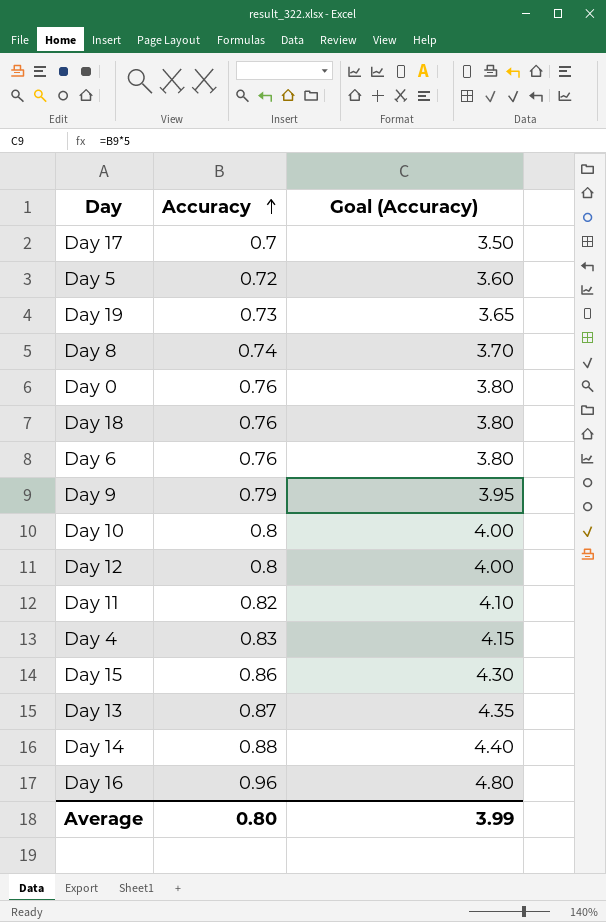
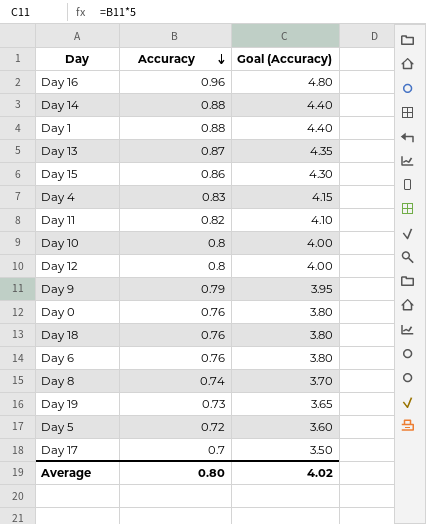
row order: Accuracy ascending -> Accuracy descending
row Day 1: none -> 0.88 | 4.40
Average | Goal (Accuracy): 3.99 -> 4.02

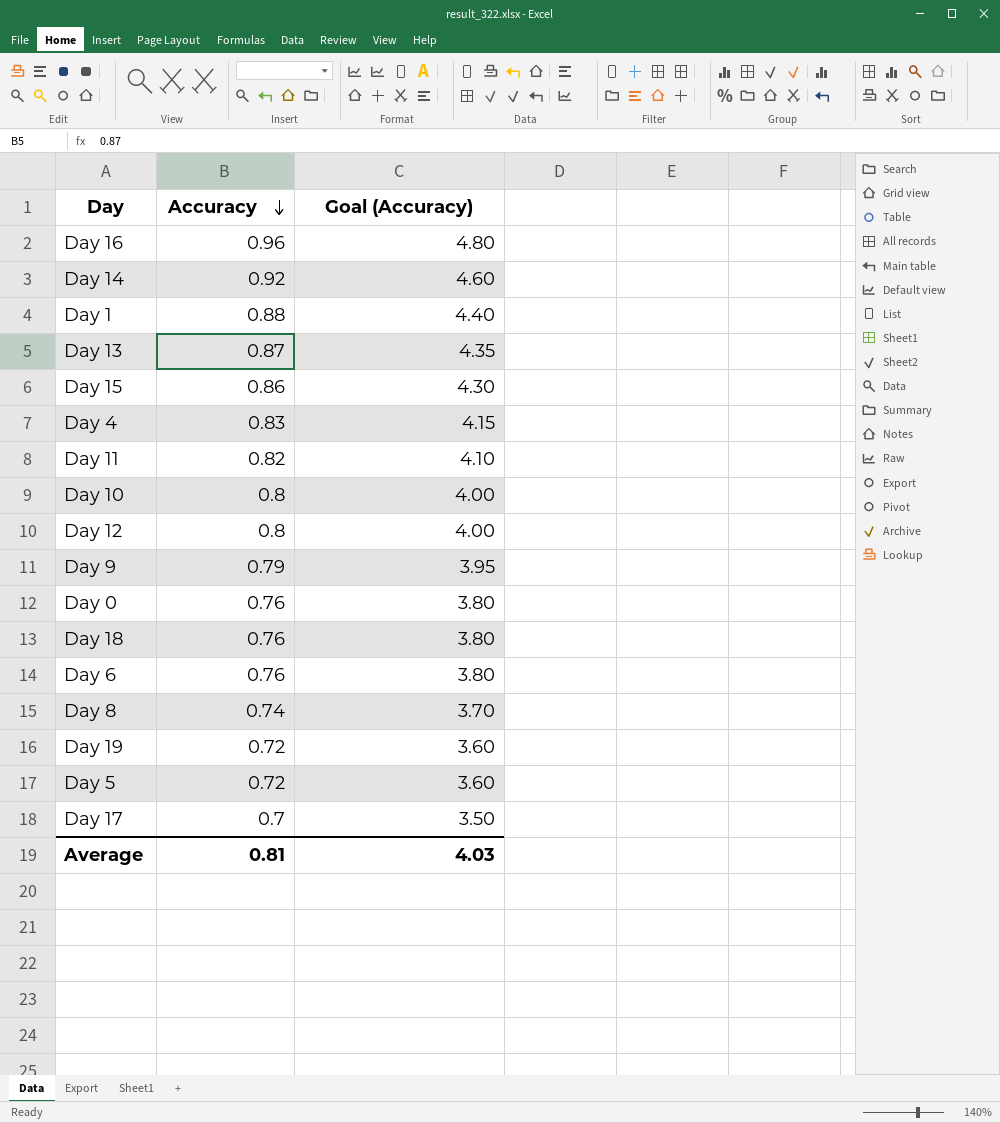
Day 14 | Accuracy: 0.88 -> 0.92
Day 14 | Goal (Accuracy): 4.40 -> 4.60
Day 19 | Accuracy: 0.73 -> 0.72
Day 19 | Goal (Accuracy): 3.65 -> 3.60
Average | Accuracy: 0.80 -> 0.81
Average | Goal (Accuracy): 4.02 -> 4.03

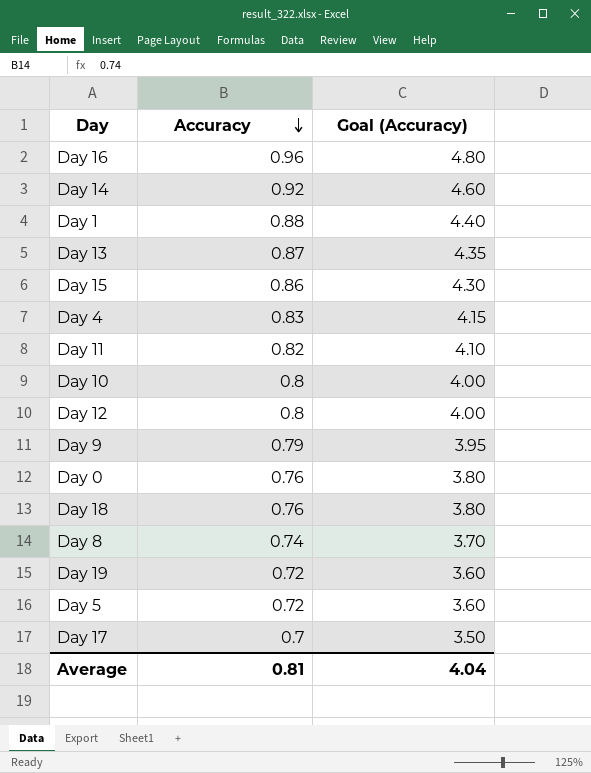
row Day 6: 0.76 | 3.80 -> none
Average | Goal (Accuracy): 4.03 -> 4.04

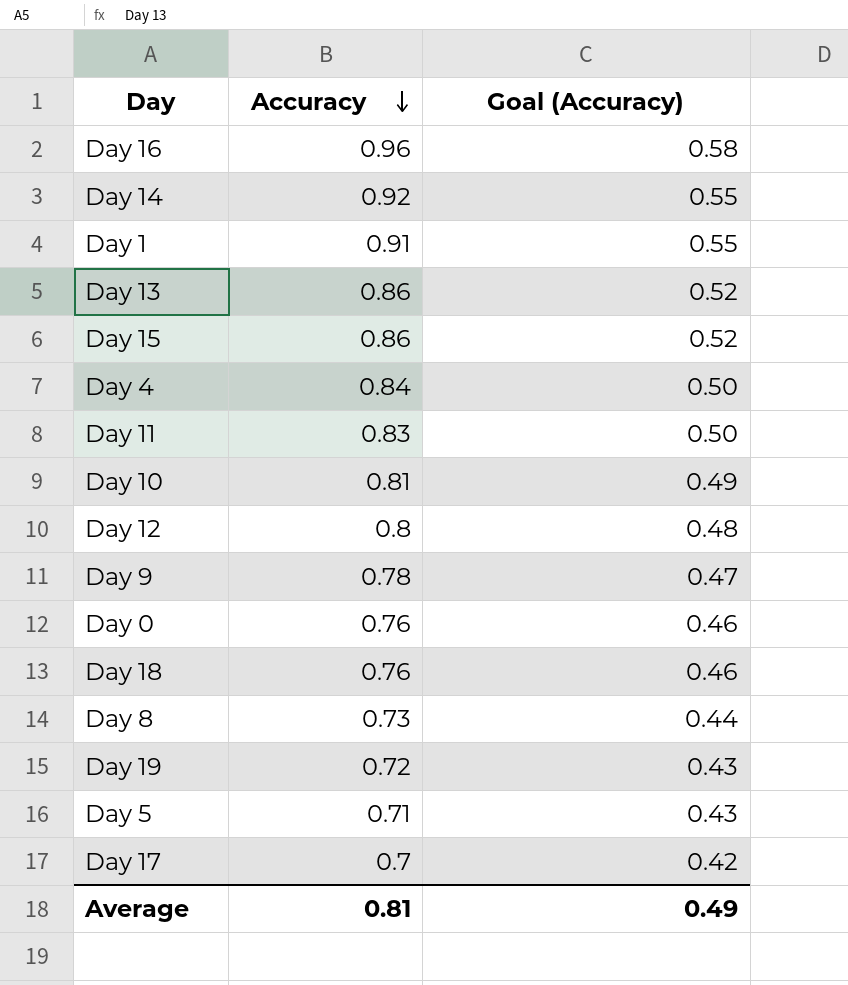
column Goal (Accuracy) | formula: [Accuracy] * 5 -> [Accuracy] * 0.6
Day 1 | Accuracy: 0.88 -> 0.91
Day 13 | Accuracy: 0.87 -> 0.86
Day 4 | Accuracy: 0.83 -> 0.84
Day 11 | Accuracy: 0.82 -> 0.83
Day 10 | Accuracy: 0.8 -> 0.81
Day 9 | Accuracy: 0.79 -> 0.78
Day 8 | Accuracy: 0.74 -> 0.73
Day 5 | Accuracy: 0.72 -> 0.71
Average | Goal (Accuracy): 4.04 -> 0.49

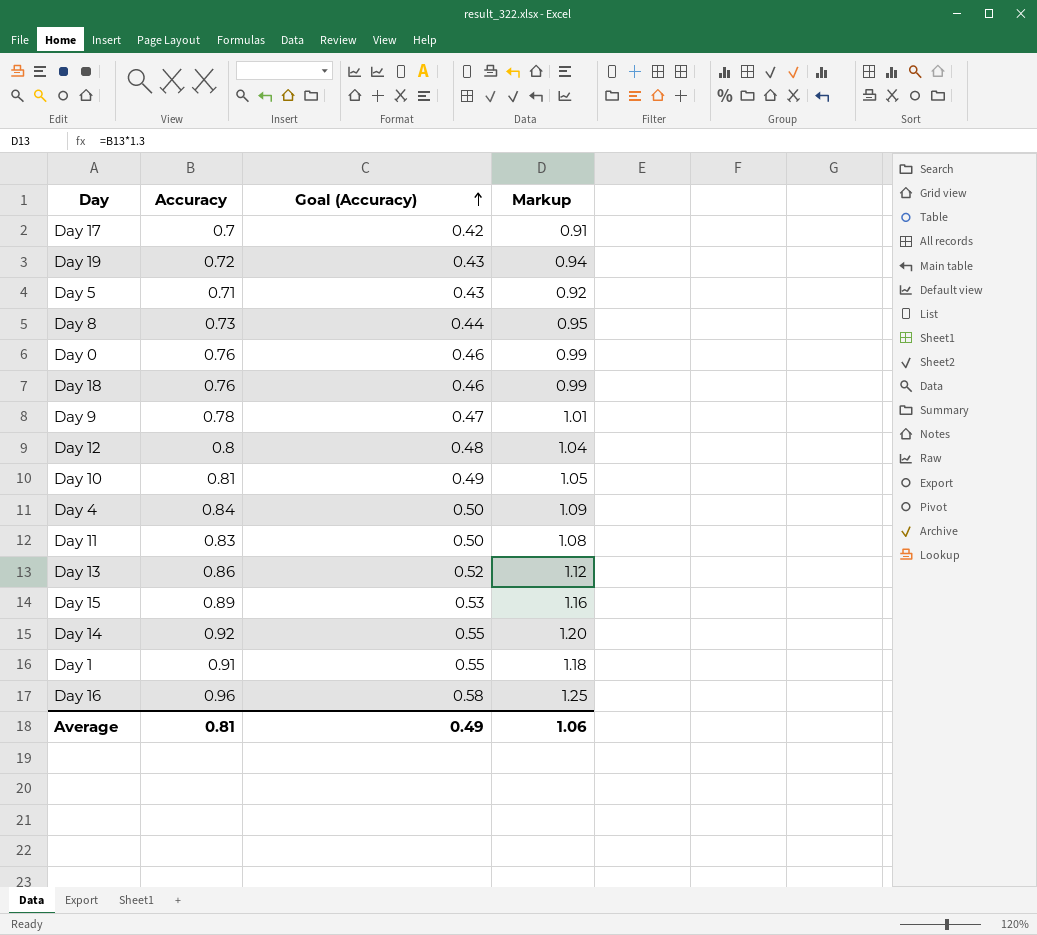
row order: Accuracy descending -> Goal (Accuracy) ascending
column Markup | formula: none -> [Accuracy] * 1.3
Day 15 | Accuracy: 0.86 -> 0.89
Day 15 | Goal (Accuracy): 0.52 -> 0.53

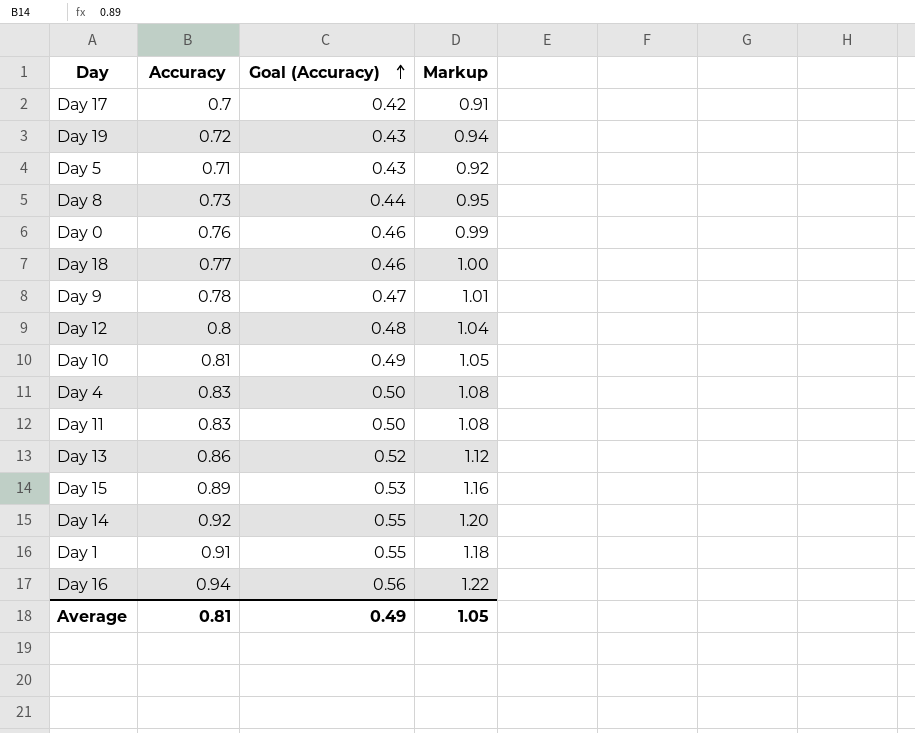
Day 18 | Accuracy: 0.76 -> 0.77
Day 18 | Markup: 0.99 -> 1.00
Day 4 | Accuracy: 0.84 -> 0.83
Day 4 | Markup: 1.09 -> 1.08
Day 16 | Accuracy: 0.96 -> 0.94
Day 16 | Goal (Accuracy): 0.58 -> 0.56
Day 16 | Markup: 1.25 -> 1.22
Average | Markup: 1.06 -> 1.05

